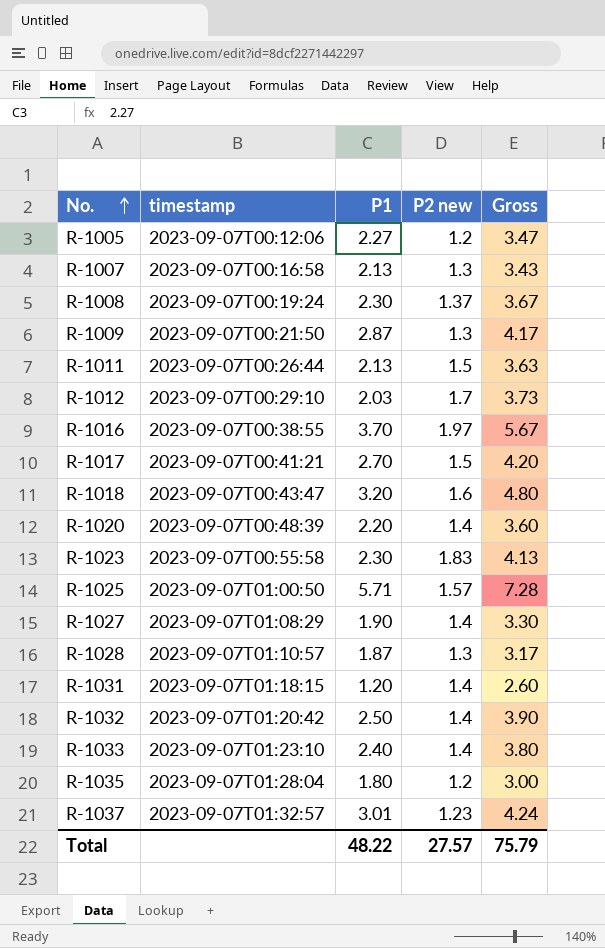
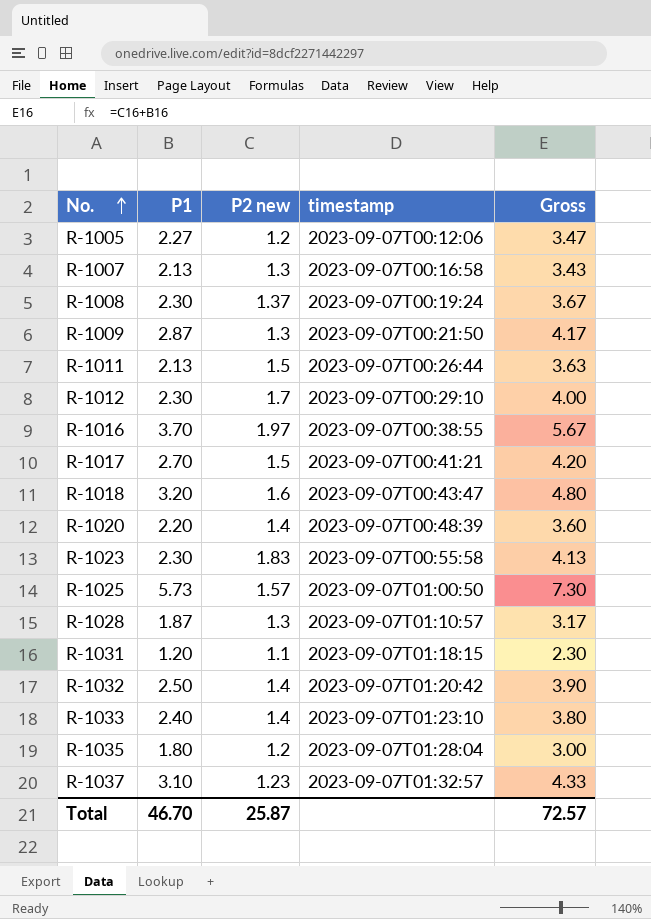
column timestamp | position: 2 -> 4
row R-1027: 2023-09-07T01:08:29 | 1.90 | 1.4 | 3.30 -> none
R-1012 | P1: 2.03 -> 2.30
R-1012 | Gross: 3.73 -> 4.00
R-1025 | P1: 5.71 -> 5.73
R-1025 | Gross: 7.28 -> 7.30
R-1031 | P2 new: 1.4 -> 1.1
R-1031 | Gross: 2.60 -> 2.30
R-1037 | P1: 3.01 -> 3.10
R-1037 | Gross: 4.24 -> 4.33
Total | P1: 48.22 -> 46.70
Total | P2 new: 27.57 -> 25.87
Total | Gross: 75.79 -> 72.57

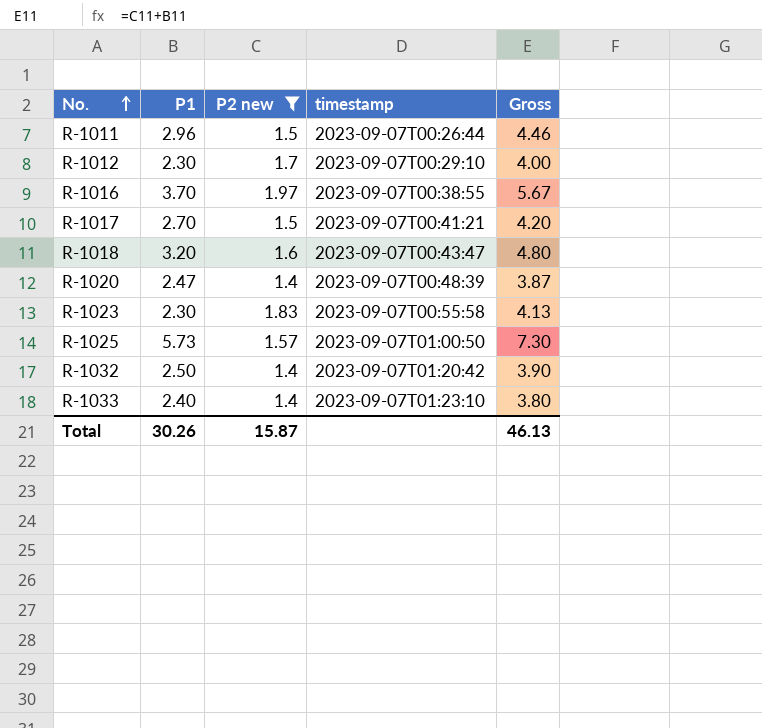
filter: none -> P2 new >= 1.4
R-1011 | P1: 2.13 -> 2.96
R-1011 | Gross: 3.63 -> 4.46
R-1020 | P1: 2.20 -> 2.47
R-1020 | Gross: 3.60 -> 3.87
Total | P1: 46.70 -> 30.26
Total | P2 new: 25.87 -> 15.87
Total | Gross: 72.57 -> 46.13

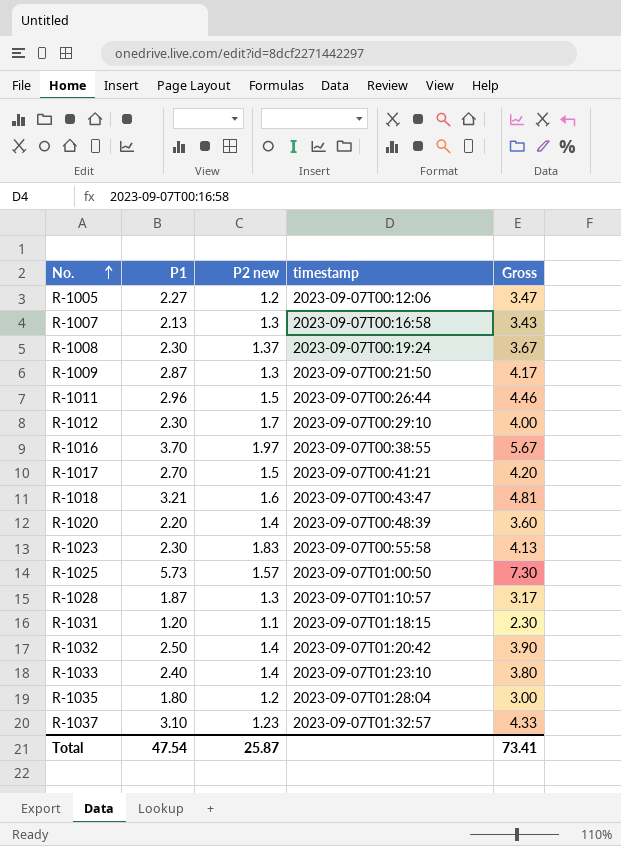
filter: P2 new >= 1.4 -> none
R-1018 | P1: 3.20 -> 3.21
R-1018 | Gross: 4.80 -> 4.81
R-1020 | P1: 2.47 -> 2.20
R-1020 | Gross: 3.87 -> 3.60
Total | P1: 30.26 -> 47.54
Total | P2 new: 15.87 -> 25.87
Total | Gross: 46.13 -> 73.41

